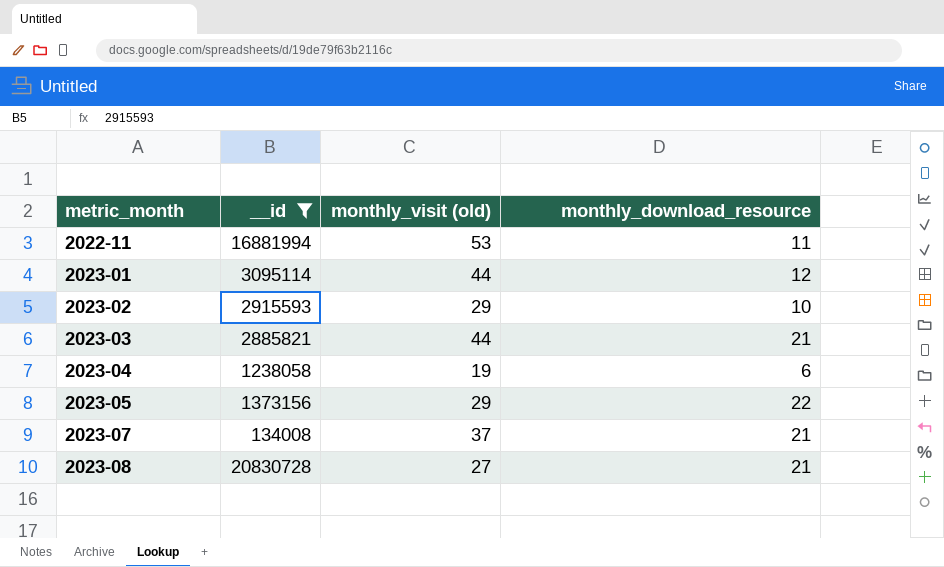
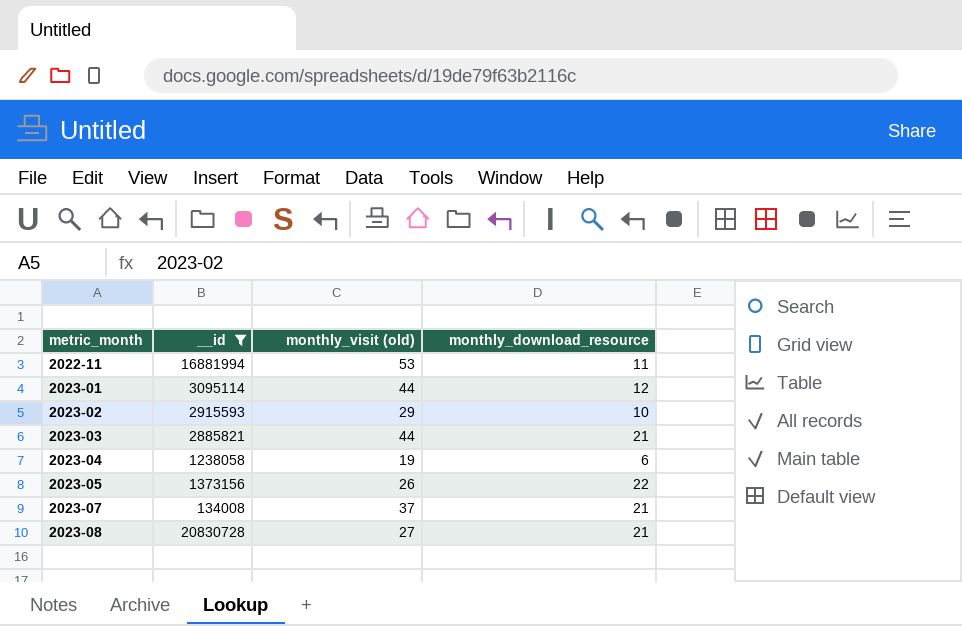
2023-05 | monthly_visit (old): 29 -> 26

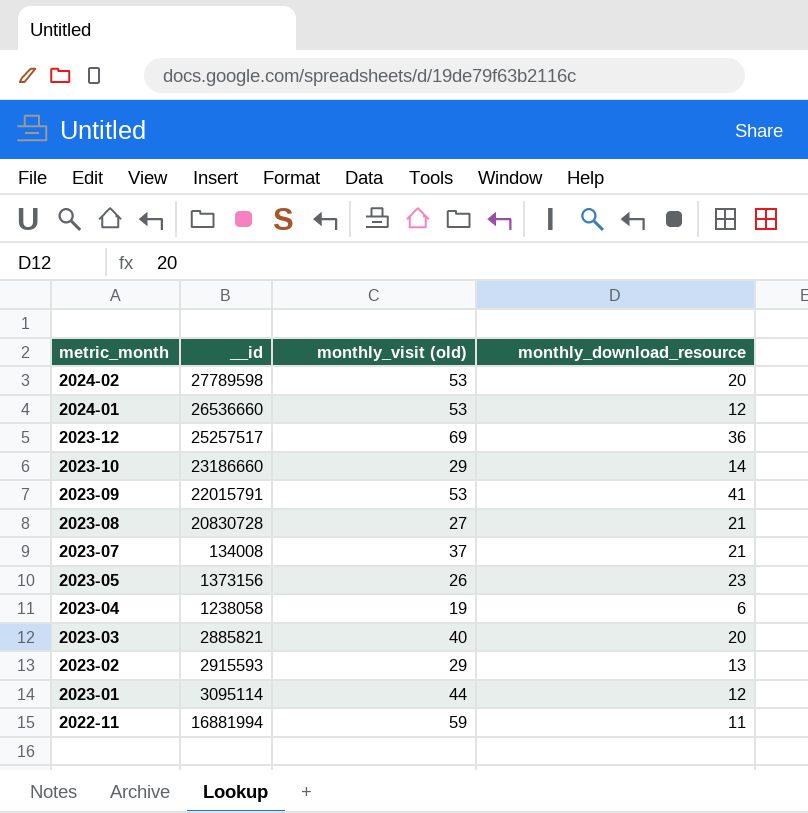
filter: __id <= 20830728 -> none
row order: metric_month ascending -> metric_month descending
2023-05 | monthly_download_resource: 22 -> 23
2023-03 | monthly_visit (old): 44 -> 40
2023-03 | monthly_download_resource: 21 -> 20
2023-02 | monthly_download_resource: 10 -> 13
2022-11 | monthly_visit (old): 53 -> 59

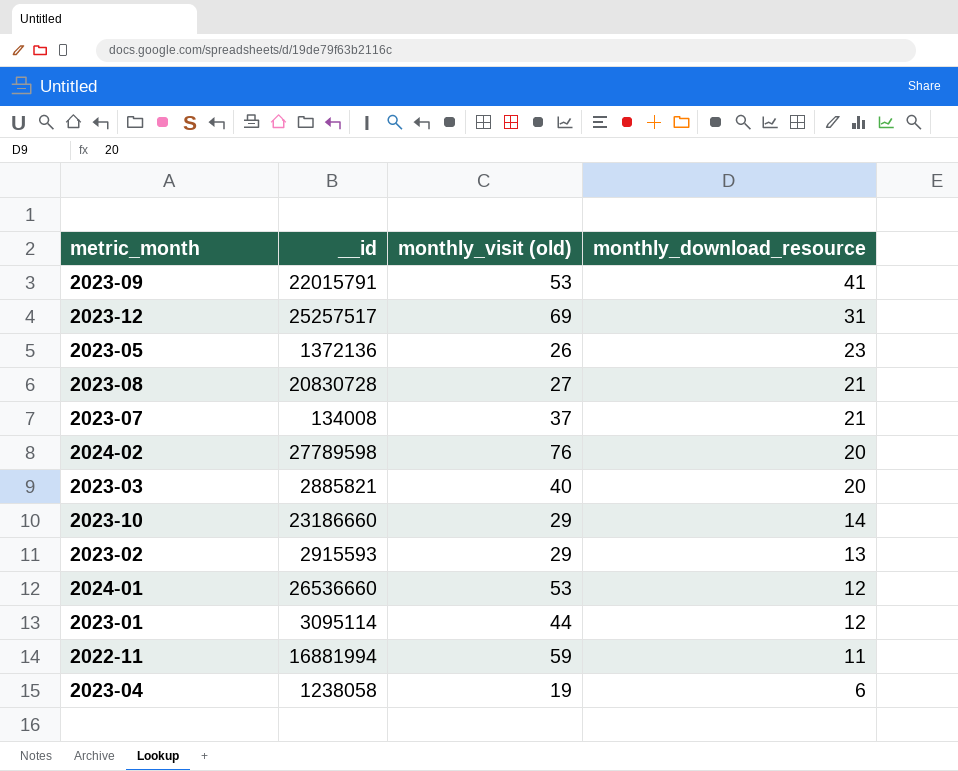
row order: metric_month descending -> monthly_download_resource descending
2023-12 | monthly_download_resource: 36 -> 31
2023-05 | __id: 1373156 -> 1372136
2024-02 | monthly_visit (old): 53 -> 76

